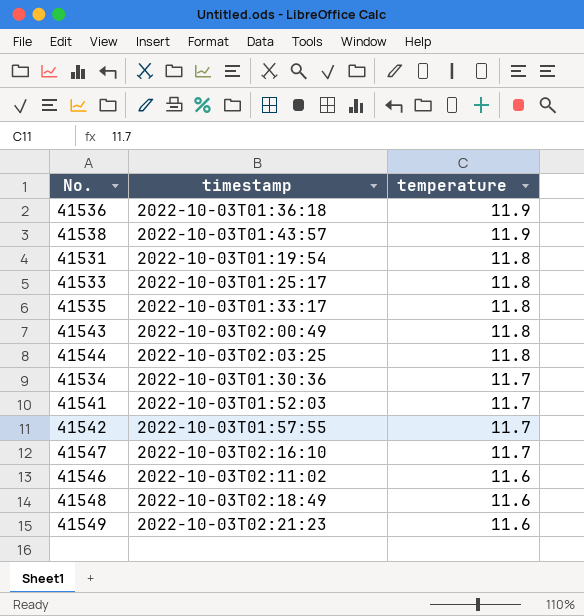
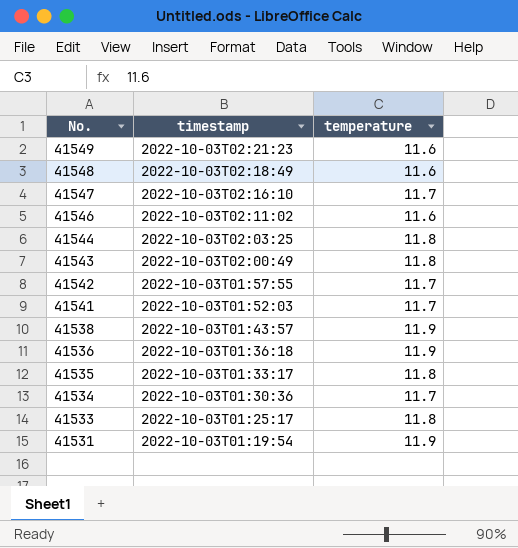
row order: temperature descending -> No. descending
41531 | temperature: 11.8 -> 11.9

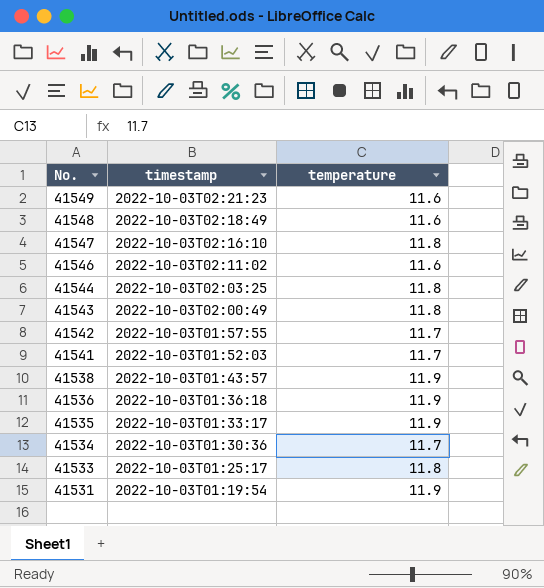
41547 | temperature: 11.7 -> 11.8
41535 | temperature: 11.8 -> 11.9

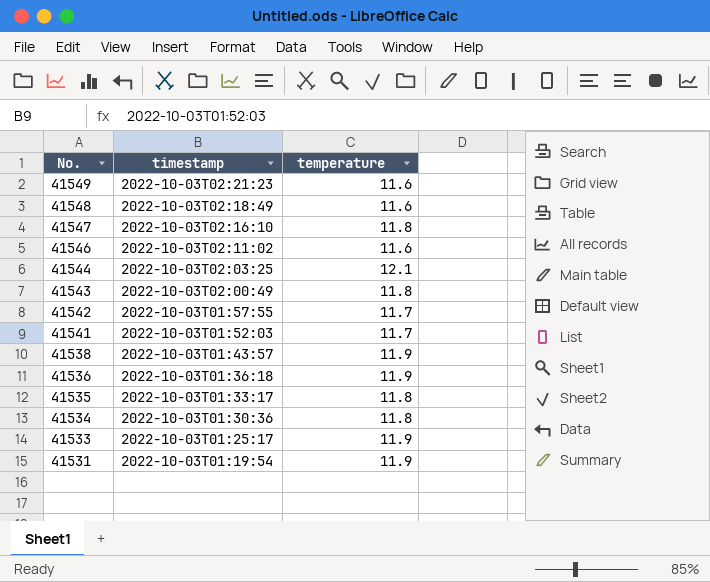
41544 | temperature: 11.8 -> 12.1
41535 | temperature: 11.9 -> 11.8
41534 | temperature: 11.7 -> 11.8
41533 | temperature: 11.8 -> 11.9

